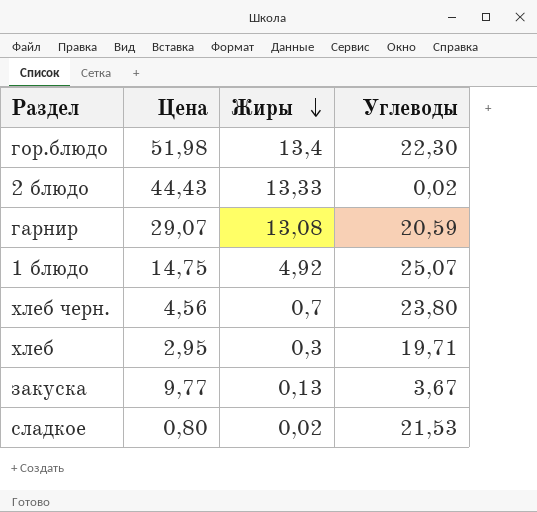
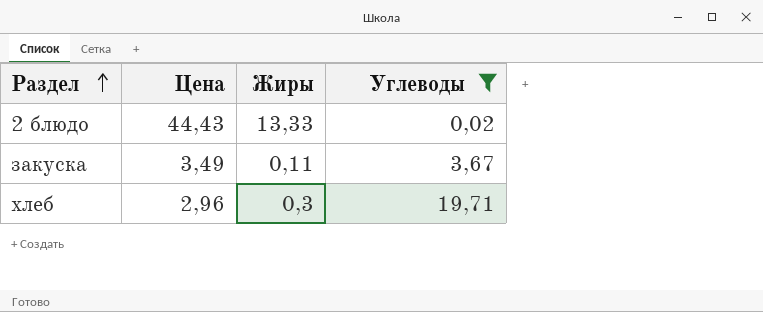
filter: none -> Углеводы <= 19,71
row order: Жиры descending -> Раздел ascending
закуска | Цена: 9,77 -> 3,49
закуска | Жиры: 0,13 -> 0,11
хлеб | Цена: 2,95 -> 2,96

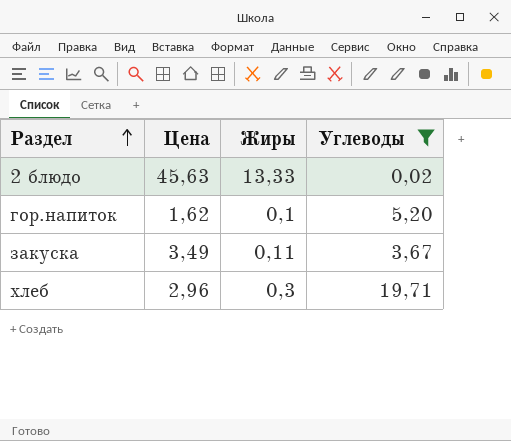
2 блюдо | Цена: 44,43 -> 45,63
row гор.напиток: none -> 1,62 | 0,1 | 5,20

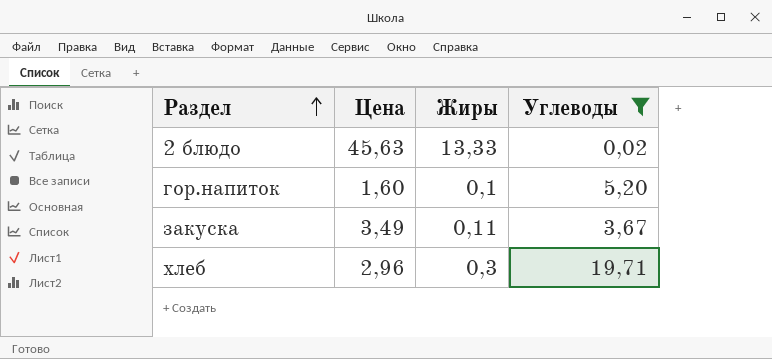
гор.напиток | Цена: 1,62 -> 1,60

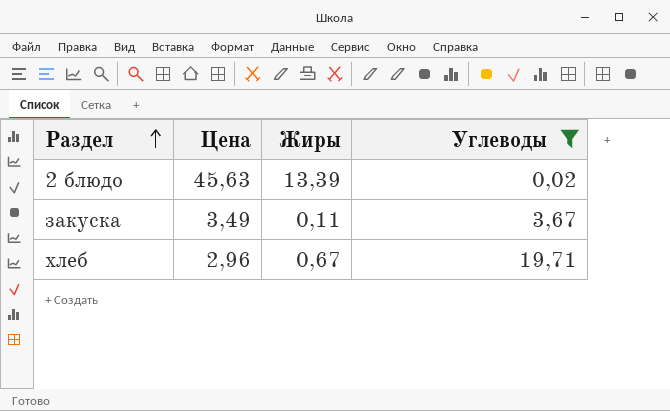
row гор.напиток: 1,60 | 0,1 | 5,20 -> none
2 блюдо | Жиры: 13,33 -> 13,39
хлеб | Жиры: 0,3 -> 0,67

